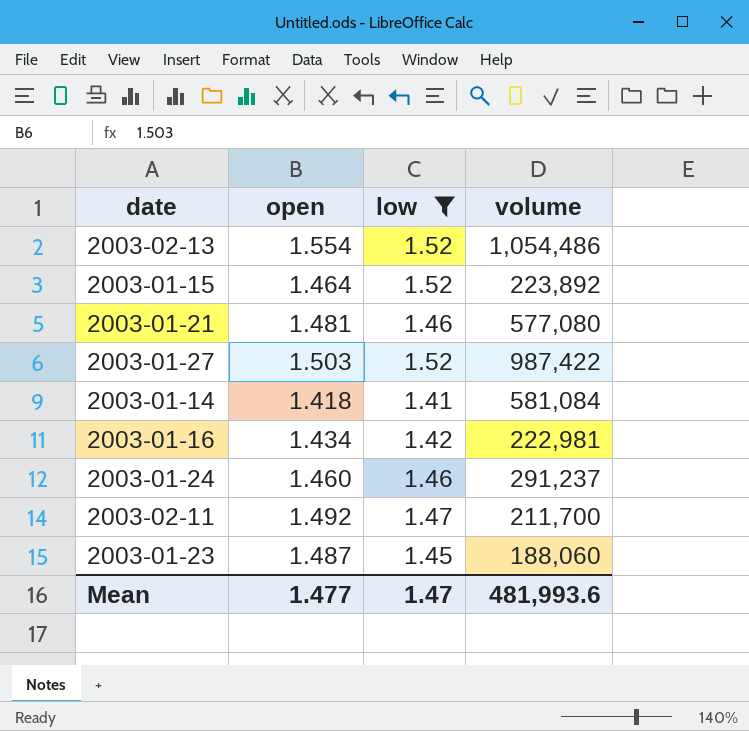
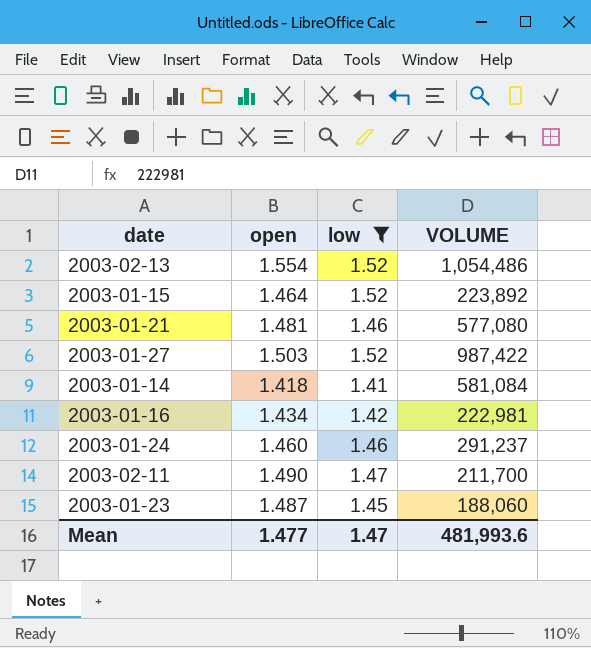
column name: volume -> VOLUME
2003-02-11 | open: 1.492 -> 1.490

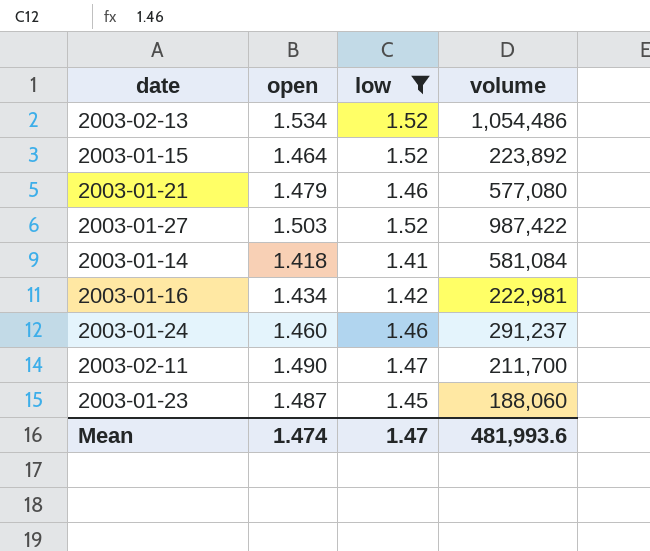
column name: VOLUME -> volume
2003-02-13 | open: 1.554 -> 1.534
2003-01-21 | open: 1.481 -> 1.479
Mean | open: 1.477 -> 1.474

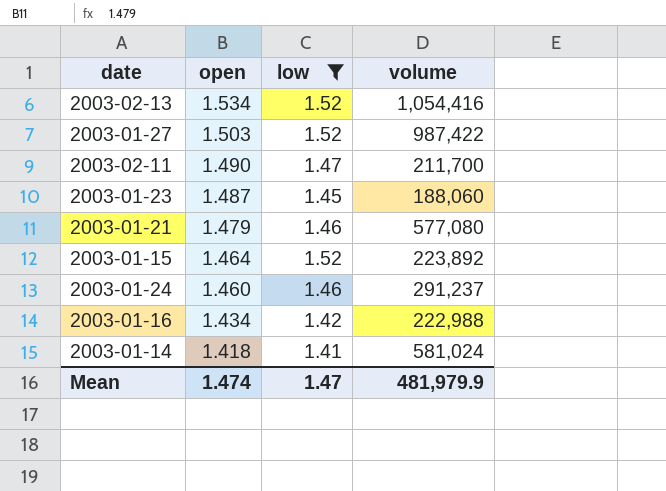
row order: none -> open descending
2003-02-13 | volume: 1,054,486 -> 1,054,416
2003-01-16 | volume: 222,981 -> 222,988
2003-01-14 | volume: 581,084 -> 581,024
Mean | volume: 481,993.6 -> 481,979.9

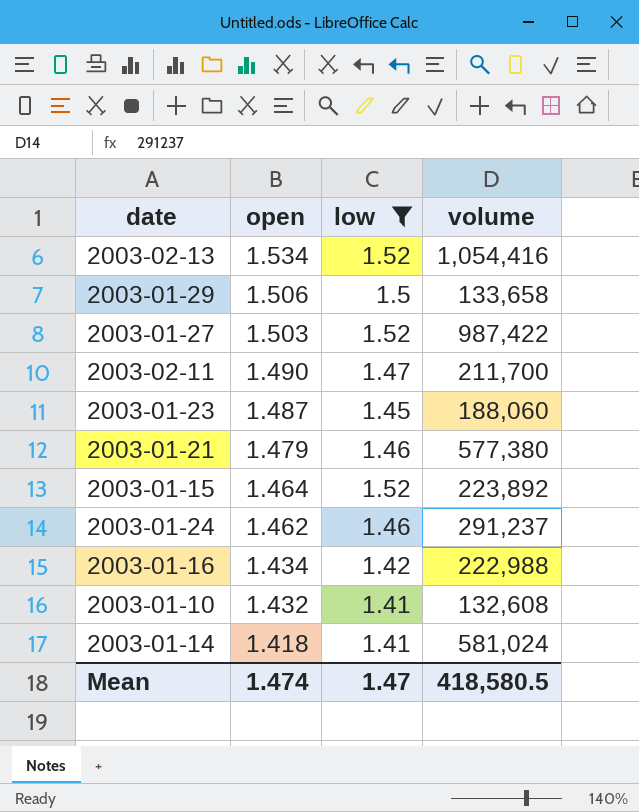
row 2003-01-29: none -> 1.506 | 1.5 | 133,658
2003-01-21 | volume: 577,080 -> 577,380
2003-01-24 | open: 1.460 -> 1.462
row 2003-01-10: none -> 1.432 | 1.41 | 132,608
Mean | volume: 481,979.9 -> 418,580.5

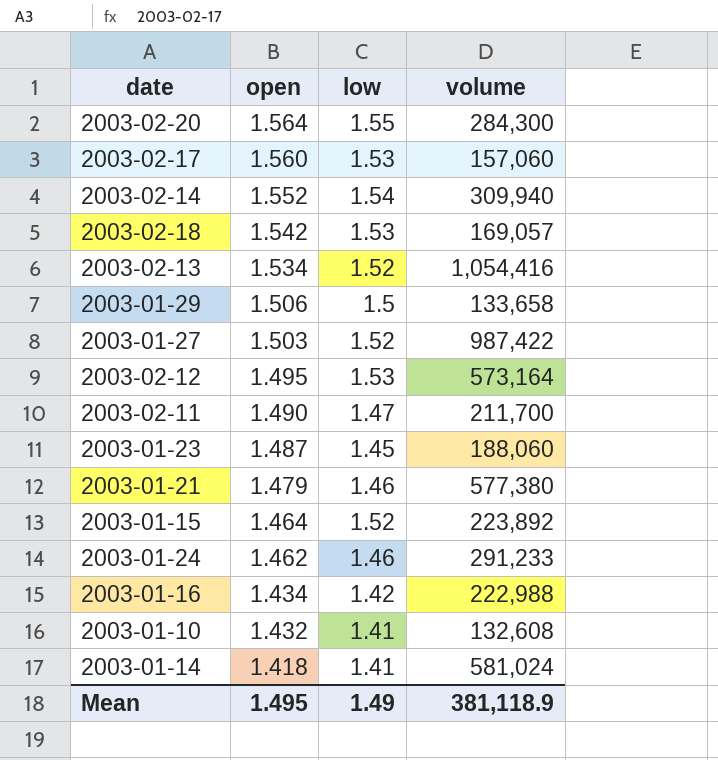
filter: low <= 1.52 -> none
2003-01-24 | volume: 291,237 -> 291,233
Mean | open: 1.474 -> 1.495
Mean | low: 1.47 -> 1.49
Mean | volume: 418,580.5 -> 381,118.9

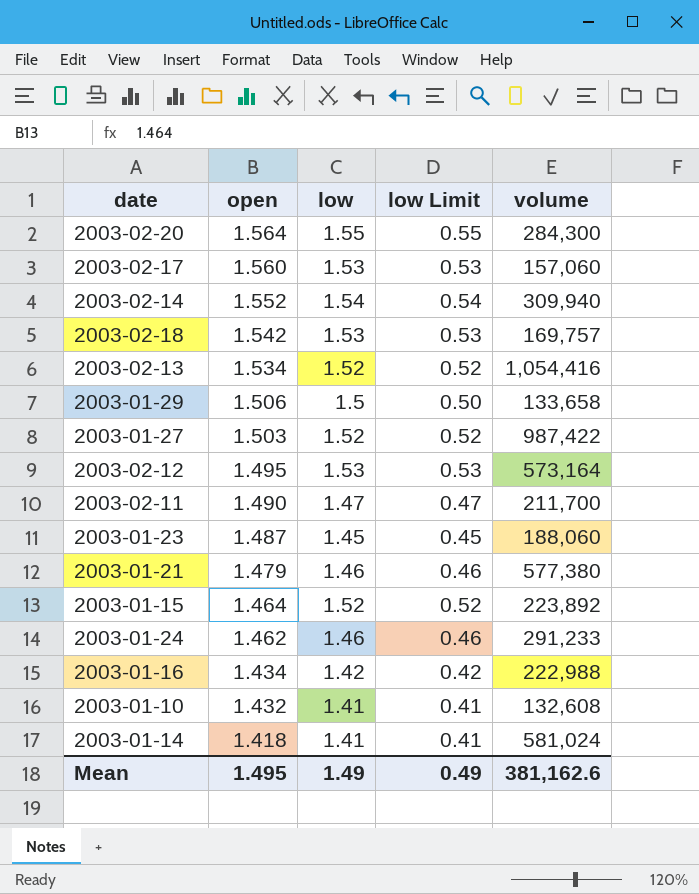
column low Limit | formula: none -> [low] - 1
2003-02-18 | volume: 169,057 -> 169,757
Mean | volume: 381,118.9 -> 381,162.6

